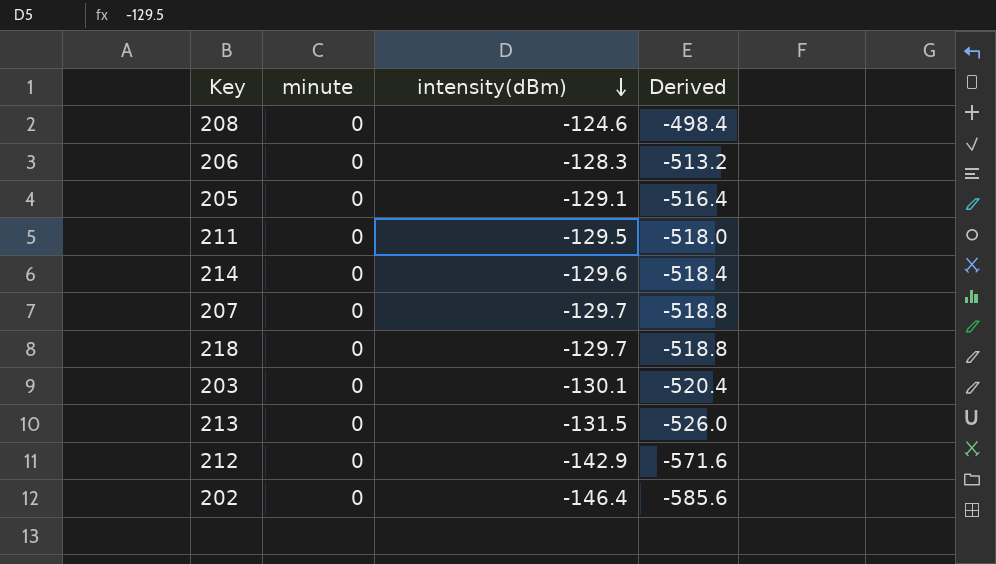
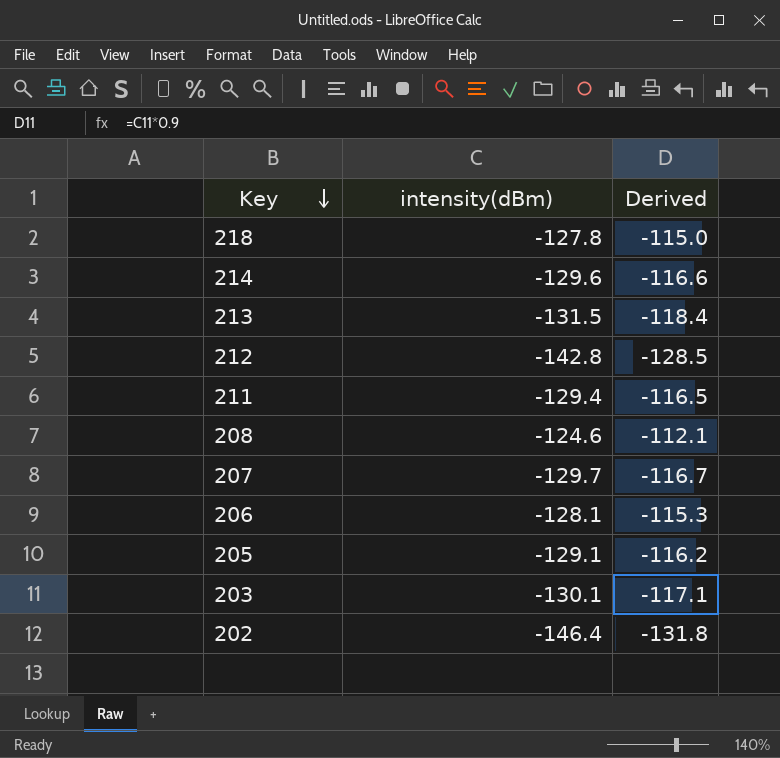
row order: intensity(dBm) descending -> Key descending
column minute | position: 2 -> none
column Derived | formula: [intensity(dBm)] * 4 -> [intensity(dBm)] * 0.9
218 | intensity(dBm): -129.7 -> -127.8
212 | intensity(dBm): -142.9 -> -142.8
211 | intensity(dBm): -129.5 -> -129.4
206 | intensity(dBm): -128.3 -> -128.1

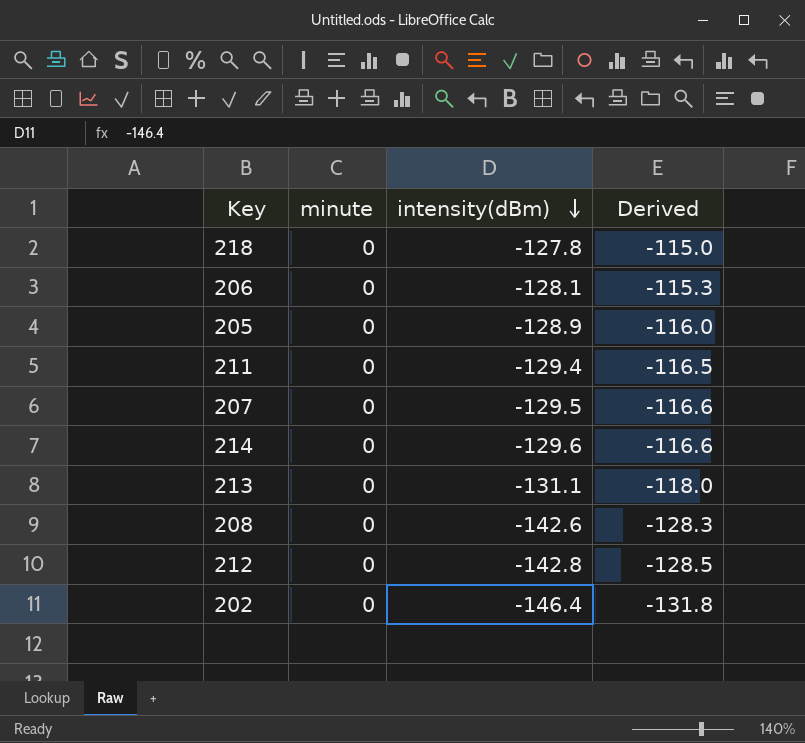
row order: Key descending -> intensity(dBm) descending
column minute | position: none -> 2
row 203: -130.1 | -117.1 -> none
205 | intensity(dBm): -129.1 -> -128.9
205 | Derived: -116.2 -> -116.0
207 | intensity(dBm): -129.7 -> -129.5
207 | Derived: -116.7 -> -116.6
213 | intensity(dBm): -131.5 -> -131.1
213 | Derived: -118.4 -> -118.0
208 | intensity(dBm): -124.6 -> -142.6
208 | Derived: -112.1 -> -128.3

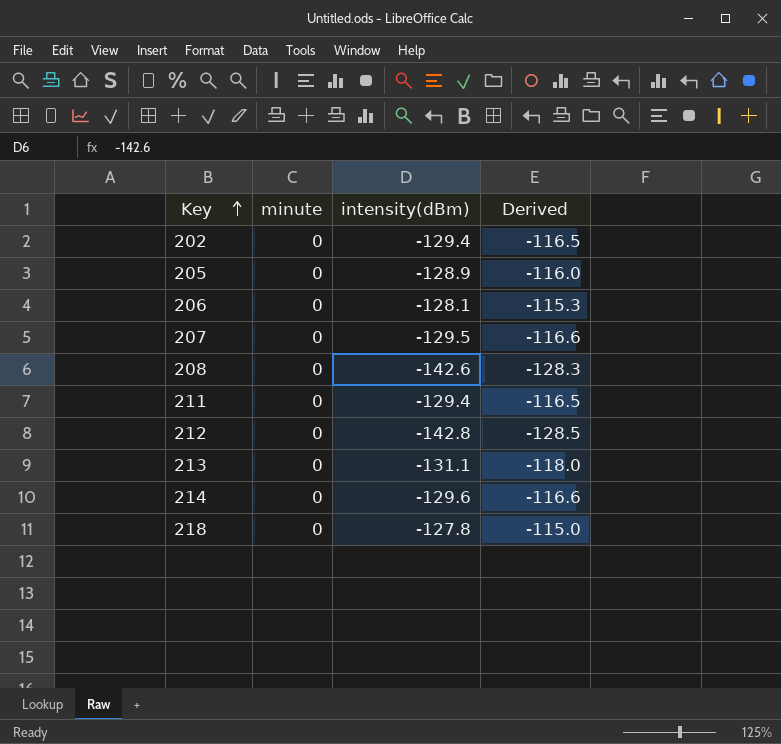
row order: intensity(dBm) descending -> Key ascending
202 | intensity(dBm): -146.4 -> -129.4
202 | Derived: -131.8 -> -116.5

